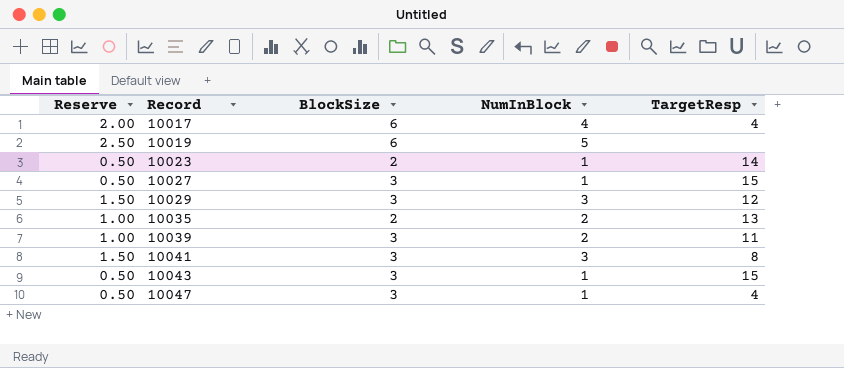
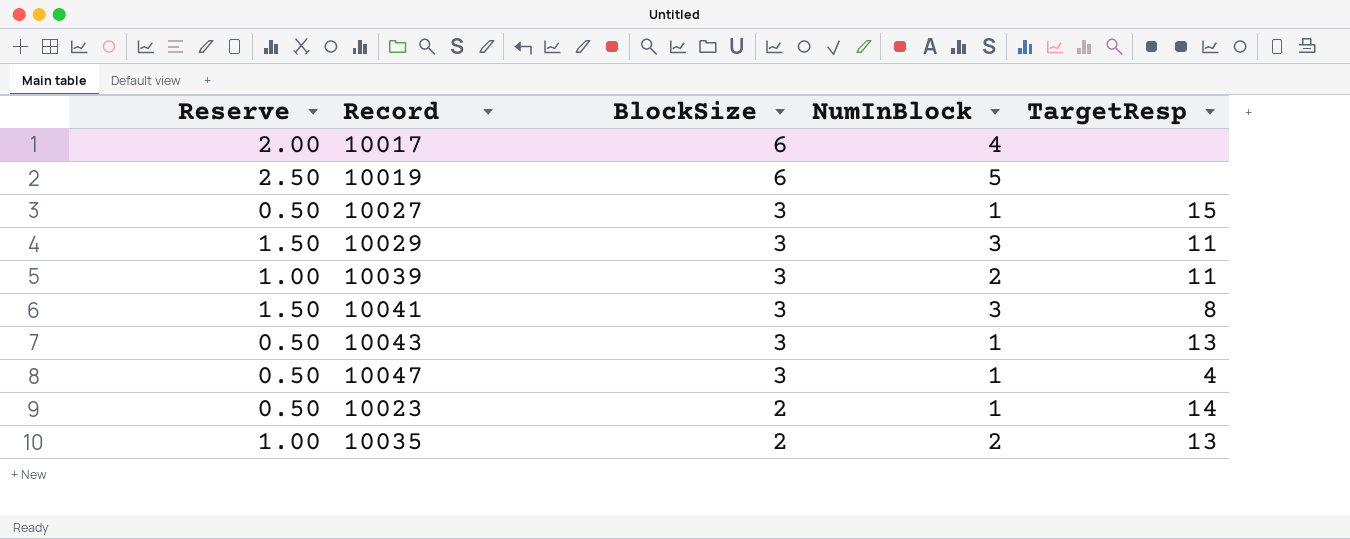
row order: Record ascending -> BlockSize descending
10017 | TargetResp: 4 -> none
10029 | TargetResp: 12 -> 11
10043 | TargetResp: 15 -> 13

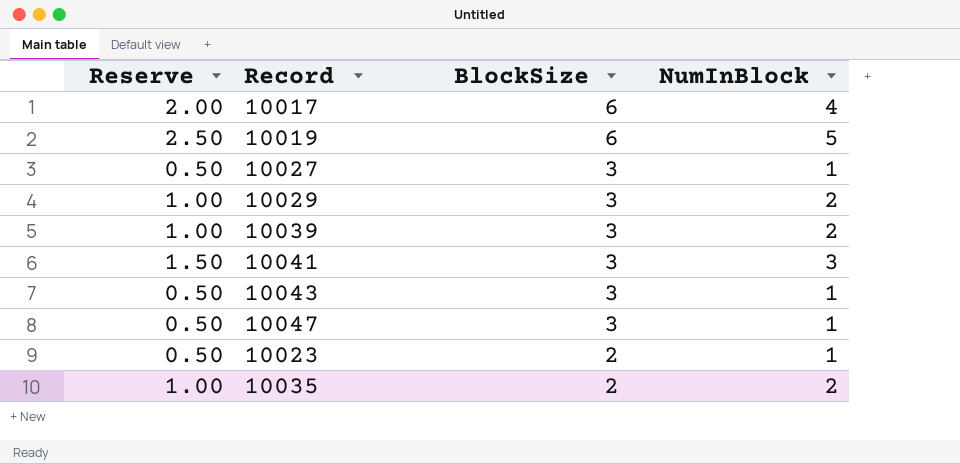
column TargetResp | position: 5 -> none
10029 | Reserve: 1.50 -> 1.00
10029 | NumInBlock: 3 -> 2

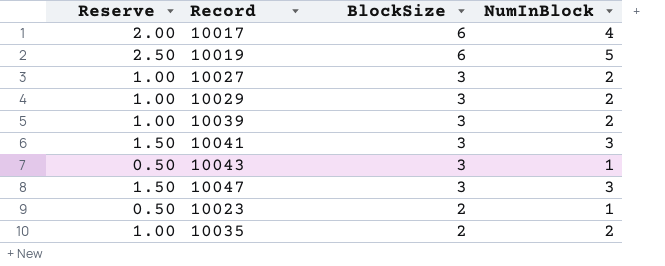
10027 | Reserve: 0.50 -> 1.00
10027 | NumInBlock: 1 -> 2
10047 | Reserve: 0.50 -> 1.50
10047 | NumInBlock: 1 -> 3

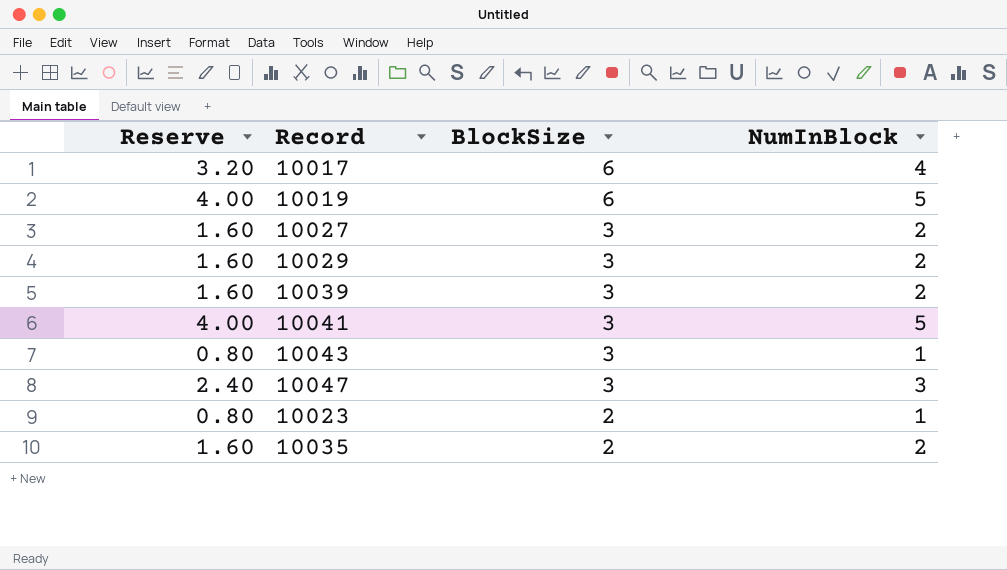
column Reserve | formula: [NumInBlock] * 0.5 -> [NumInBlock] * 0.8
10041 | NumInBlock: 3 -> 5

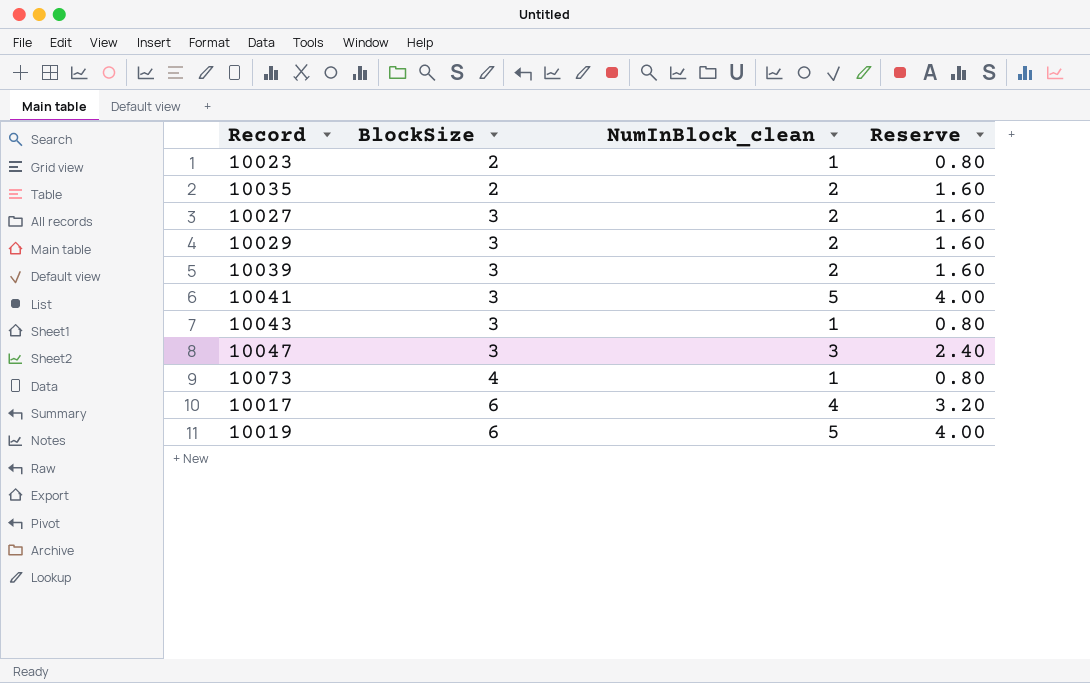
row order: BlockSize descending -> BlockSize ascending
column name: NumInBlock -> NumInBlock_clean
column Reserve | position: 1 -> 4
row 10073: none -> 4 | 1 | 0.80

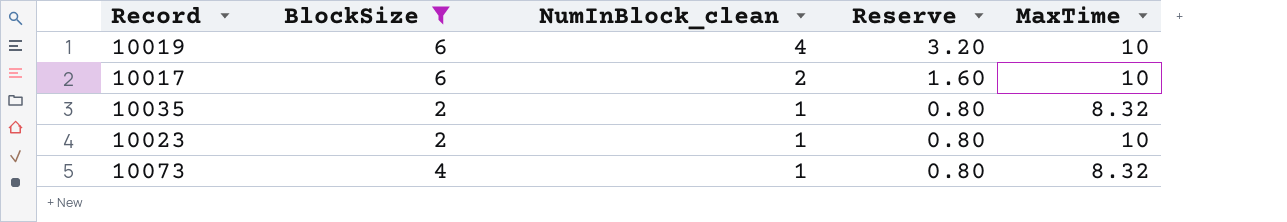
filter: none -> BlockSize != 3
row order: BlockSize ascending -> NumInBlock_clean descending
column MaxTime | position: none -> 5
10019 | NumInBlock_clean: 5 -> 4
10019 | Reserve: 4.00 -> 3.20
10017 | NumInBlock_clean: 4 -> 2
10017 | Reserve: 3.20 -> 1.60
10035 | NumInBlock_clean: 2 -> 1
10035 | Reserve: 1.60 -> 0.80

